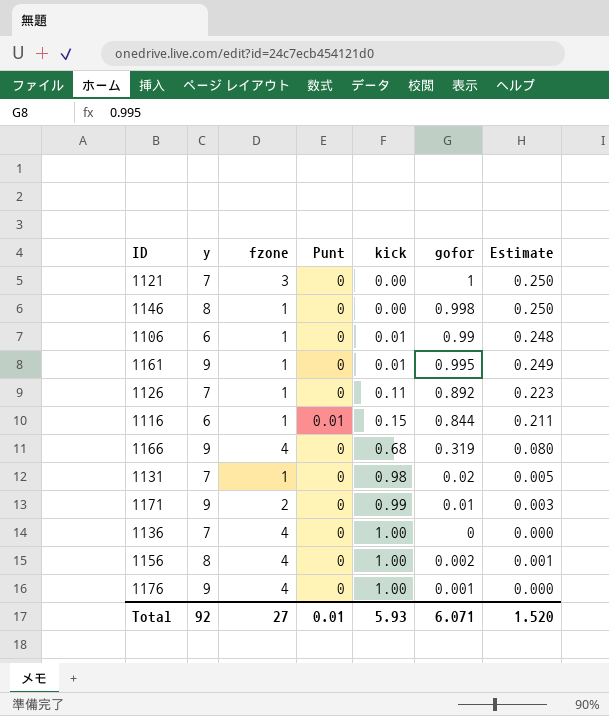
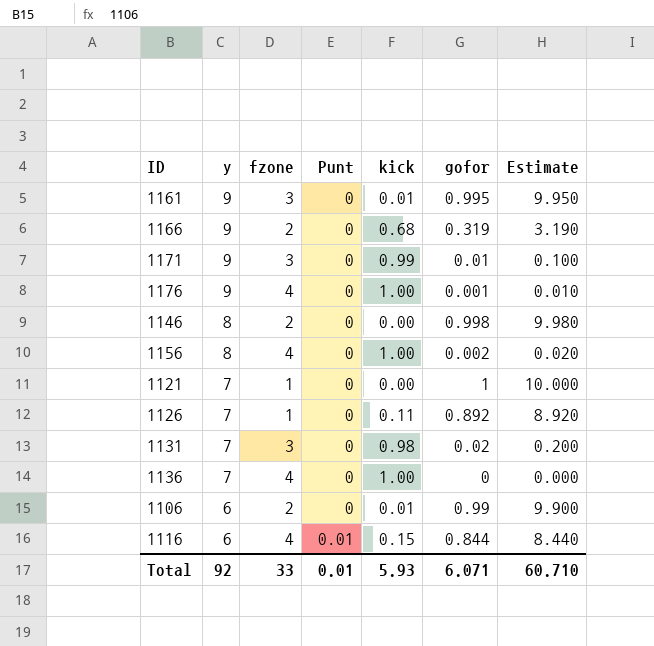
row order: kick ascending -> y descending
column Estimate | formula: [gofor] * 0.25 -> [gofor] * 10
1161 | fzone: 1 -> 3
1166 | fzone: 4 -> 2
1171 | fzone: 2 -> 3
1146 | fzone: 1 -> 2
1121 | fzone: 3 -> 1
1131 | fzone: 1 -> 3
1106 | fzone: 1 -> 2
1116 | fzone: 1 -> 4
Total | fzone: 27 -> 33
Total | Estimate: 1.520 -> 60.710

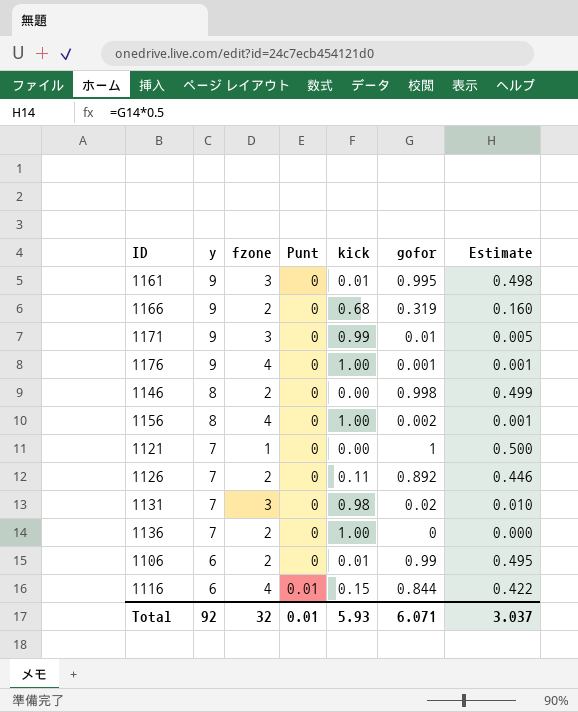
column Estimate | formula: [gofor] * 10 -> [gofor] * 0.5
1126 | fzone: 1 -> 2
1136 | fzone: 4 -> 2
Total | fzone: 33 -> 32
Total | Estimate: 60.710 -> 3.037

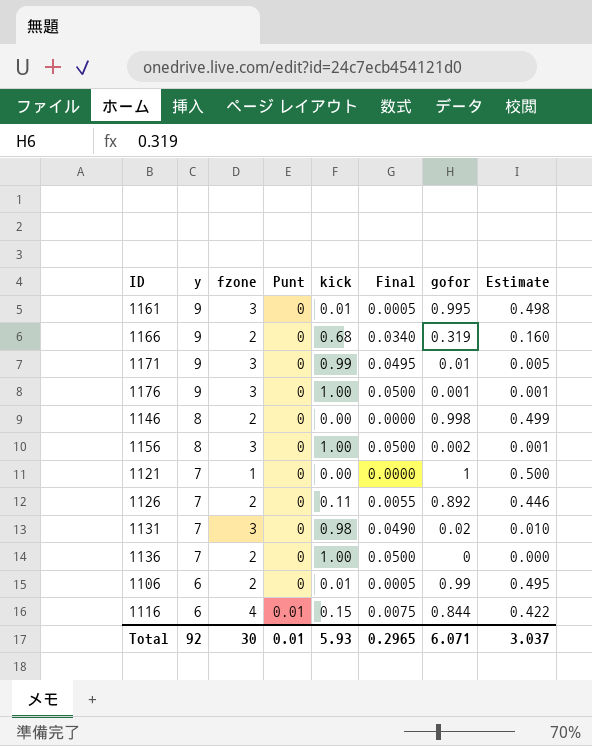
column Final | formula: none -> [kick] * 0.05
1176 | fzone: 4 -> 3
1156 | fzone: 4 -> 3
Total | fzone: 32 -> 30

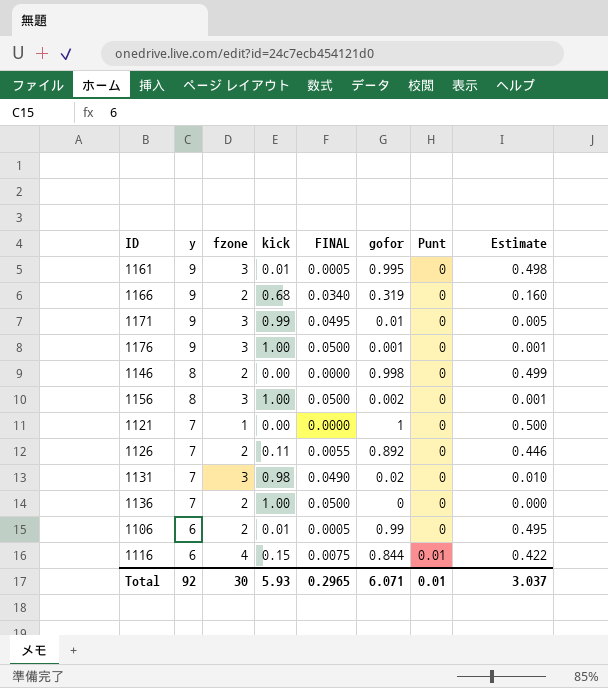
column name: Final -> FINAL
column Punt | position: 4 -> 7

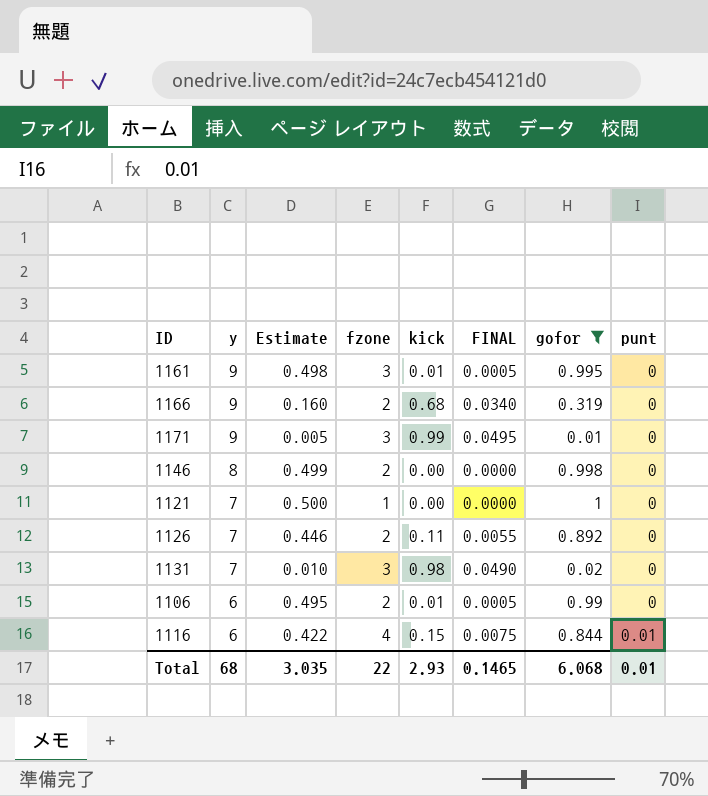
filter: none -> gofor >= 0.01
column Estimate | position: 8 -> 3
column name: Punt -> punt
Total | y: 92 -> 68
Total | Estimate: 3.037 -> 3.035
Total | fzone: 30 -> 22
Total | kick: 5.93 -> 2.93
Total | FINAL: 0.2965 -> 0.1465
Total | gofor: 6.071 -> 6.068

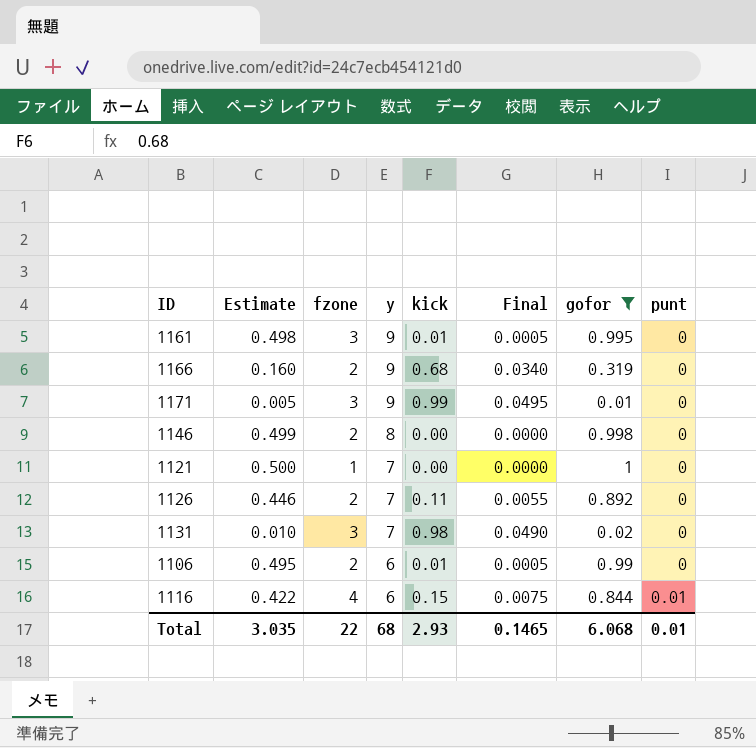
column y | position: 2 -> 4
column name: FINAL -> Final

